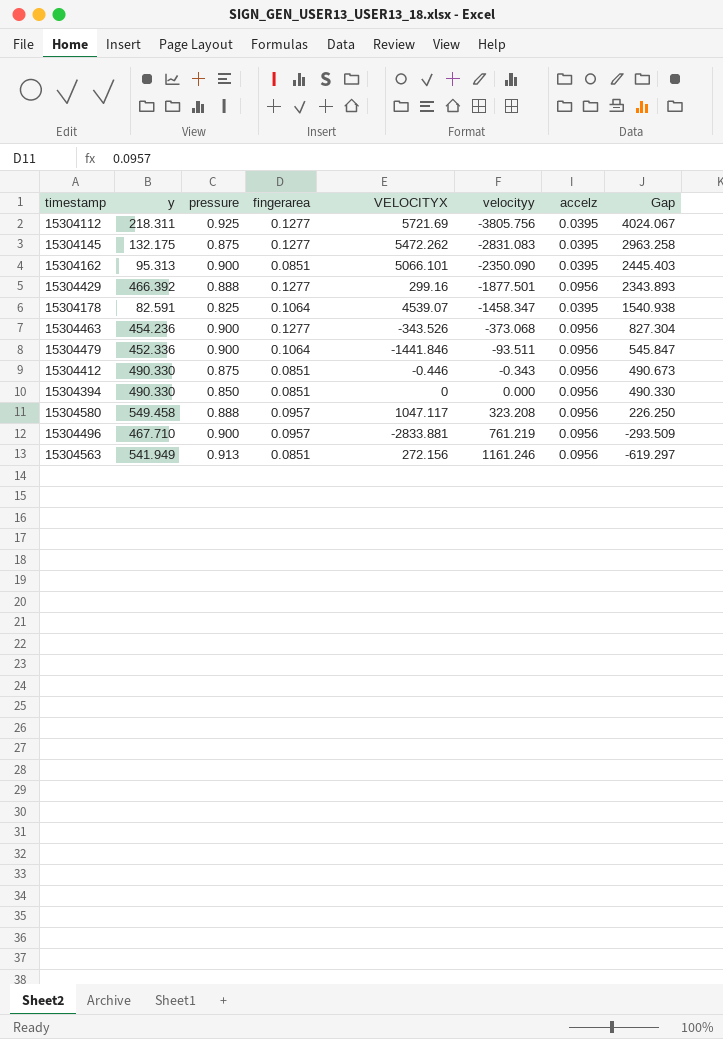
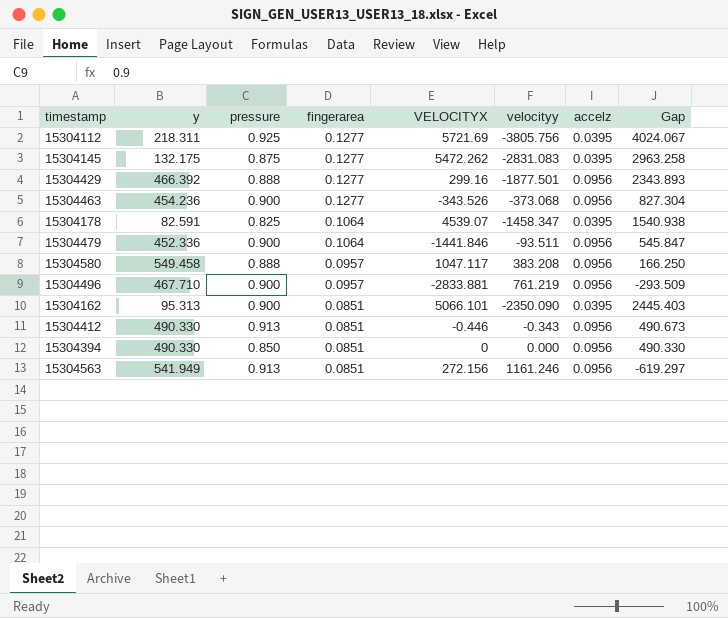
row order: velocityy ascending -> fingerarea descending
15304580 | velocityy: 323.208 -> 383.208
15304580 | Gap: 226.250 -> 166.250
15304412 | pressure: 0.875 -> 0.913

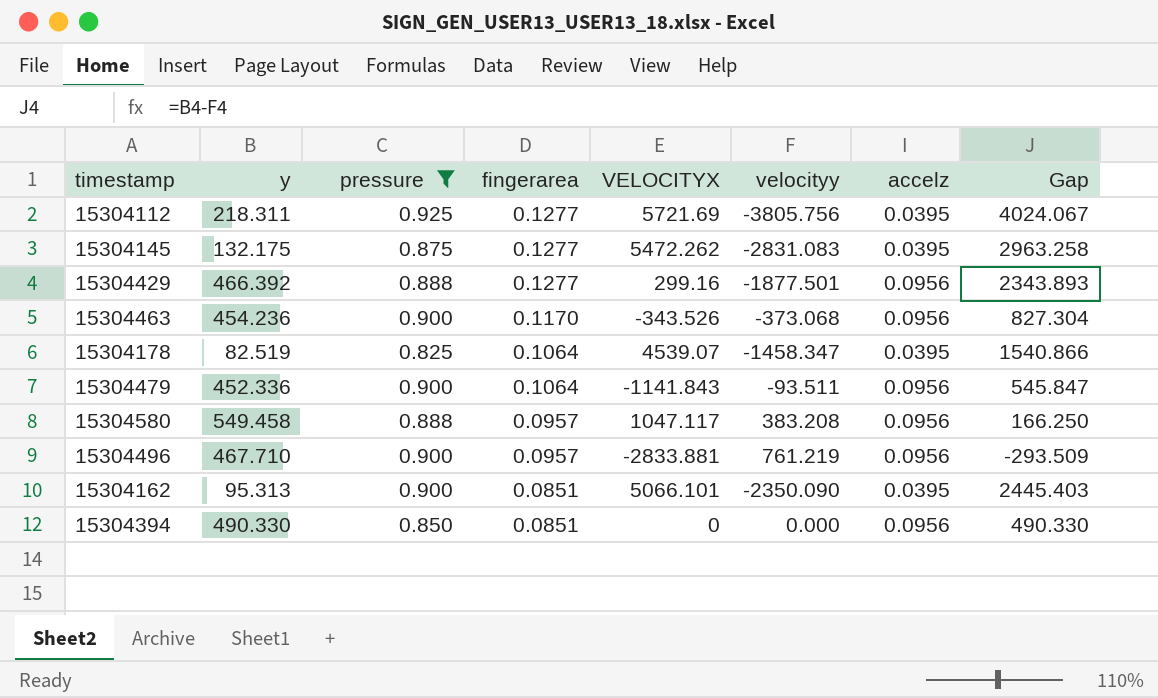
filter: none -> pressure != 0.913
15304463 | fingerarea: 0.1277 -> 0.1170
15304178 | y: 82.591 -> 82.519
15304178 | Gap: 1540.938 -> 1540.866
15304479 | VELOCITYX: -1441.846 -> -1141.843

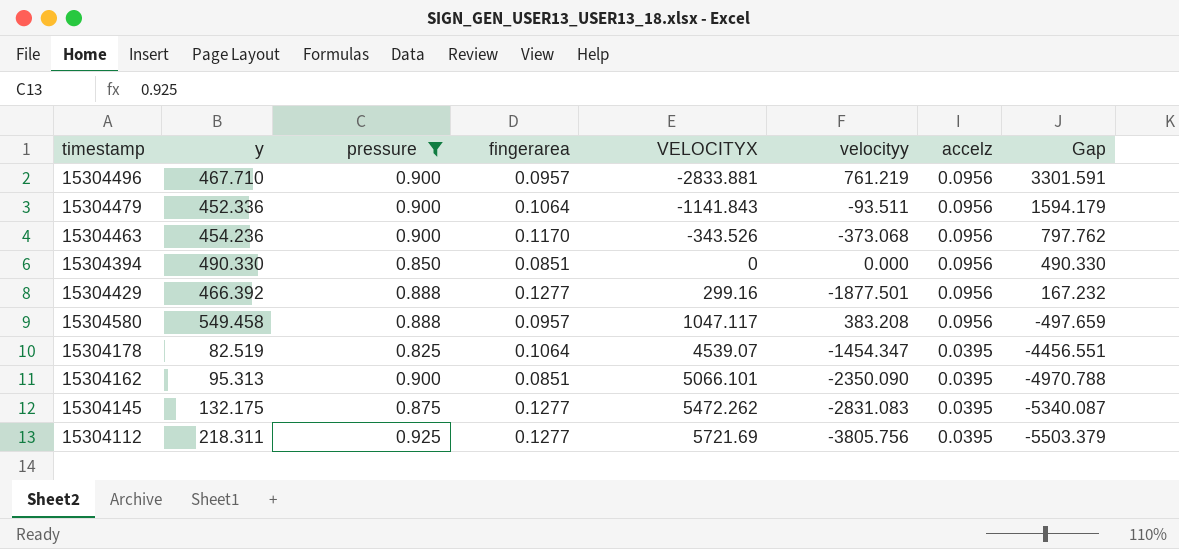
row order: fingerarea descending -> VELOCITYX ascending
column Gap | formula: [y] - [velocityy] -> [y] - [VELOCITYX]
15304178 | velocityy: -1458.347 -> -1454.347

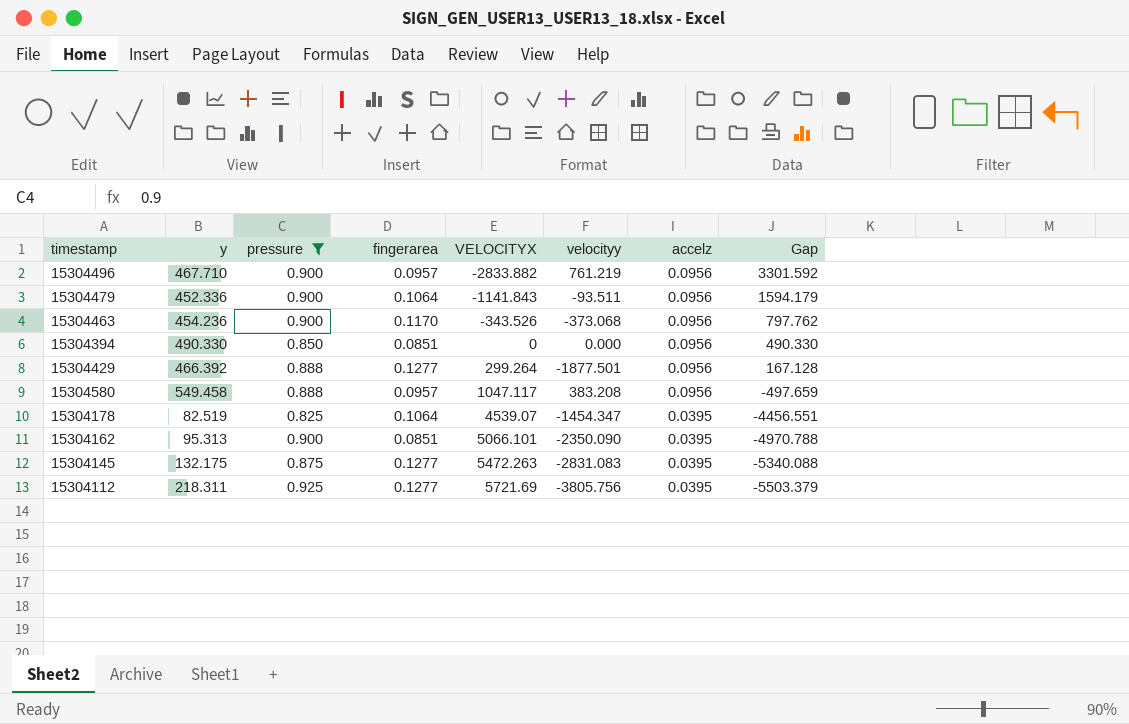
15304496 | VELOCITYX: -2833.881 -> -2833.882
15304496 | Gap: 3301.591 -> 3301.592
15304429 | VELOCITYX: 299.16 -> 299.264
15304429 | Gap: 167.232 -> 167.128
15304145 | VELOCITYX: 5472.262 -> 5472.263
15304145 | Gap: -5340.087 -> -5340.088

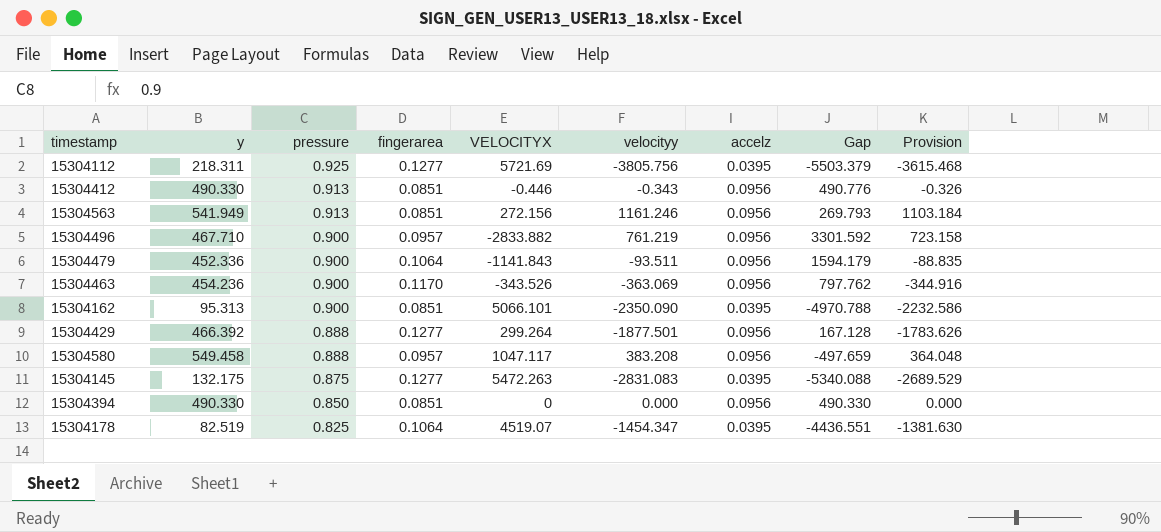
filter: pressure != 0.913 -> none
row order: VELOCITYX ascending -> pressure descending
column Provision | formula: none -> [velocityy] * 0.95
15304463 | velocityy: -373.068 -> -363.069
15304178 | VELOCITYX: 4539.07 -> 4519.07
15304178 | Gap: -4456.551 -> -4436.551

